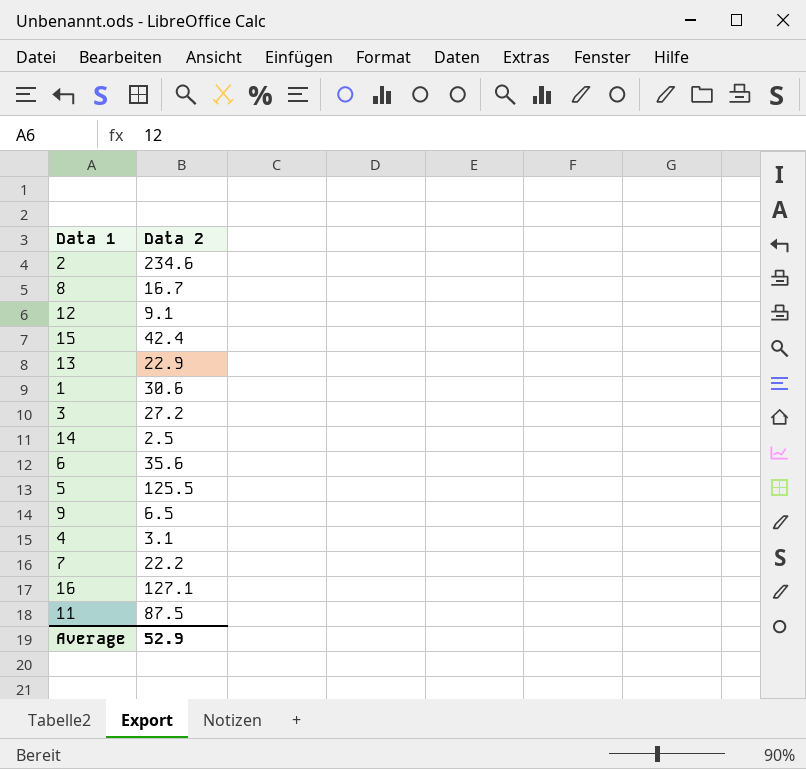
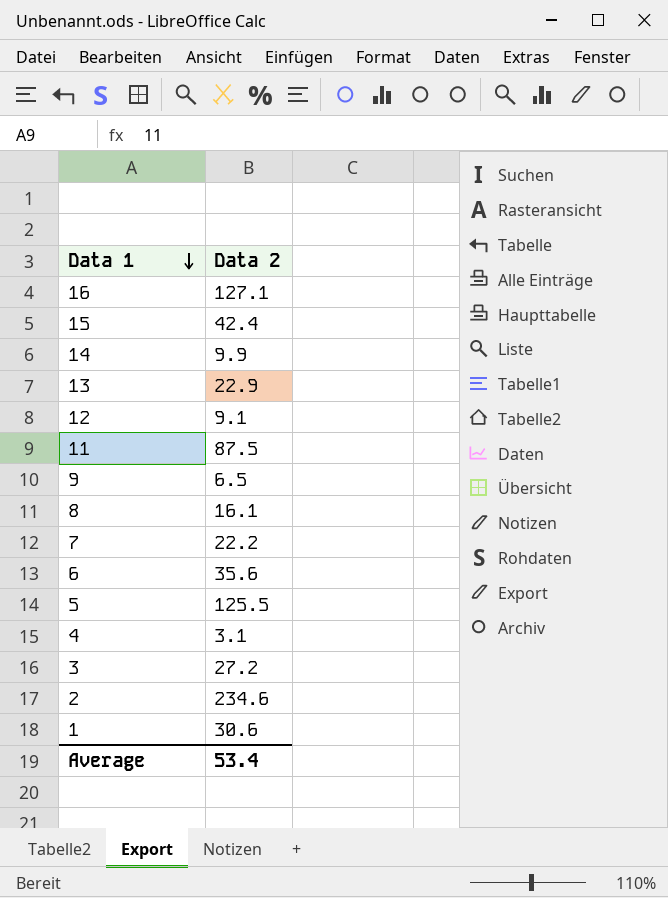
row order: none -> Data 1 descending
14 | Data 2: 2.5 -> 9.9
8 | Data 2: 16.7 -> 16.1
Average | Data 2: 52.9 -> 53.4

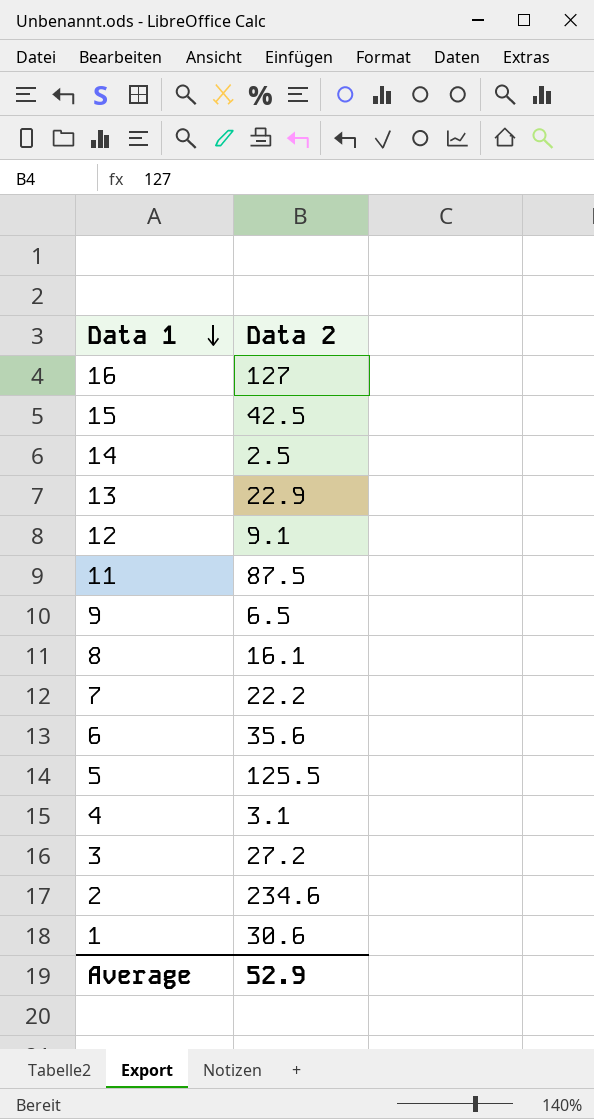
16 | Data 2: 127.1 -> 127
15 | Data 2: 42.4 -> 42.5
14 | Data 2: 9.9 -> 2.5
Average | Data 2: 53.4 -> 52.9

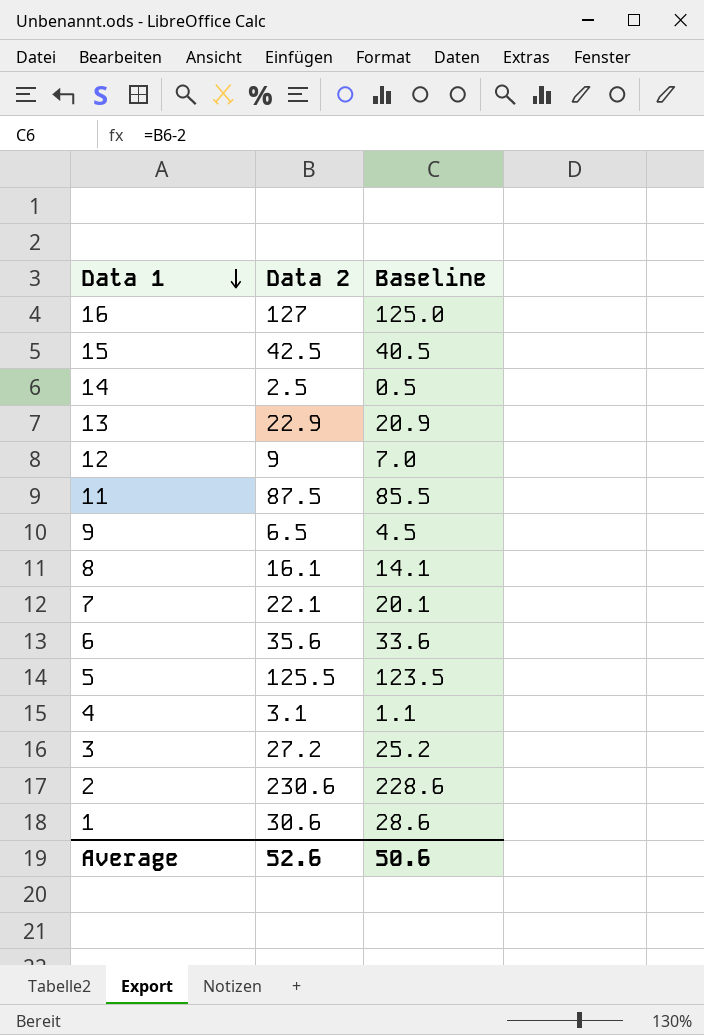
column Baseline | formula: none -> [Data 2] - 2
12 | Data 2: 9.1 -> 9
7 | Data 2: 22.2 -> 22.1
2 | Data 2: 234.6 -> 230.6
Average | Data 2: 52.9 -> 52.6

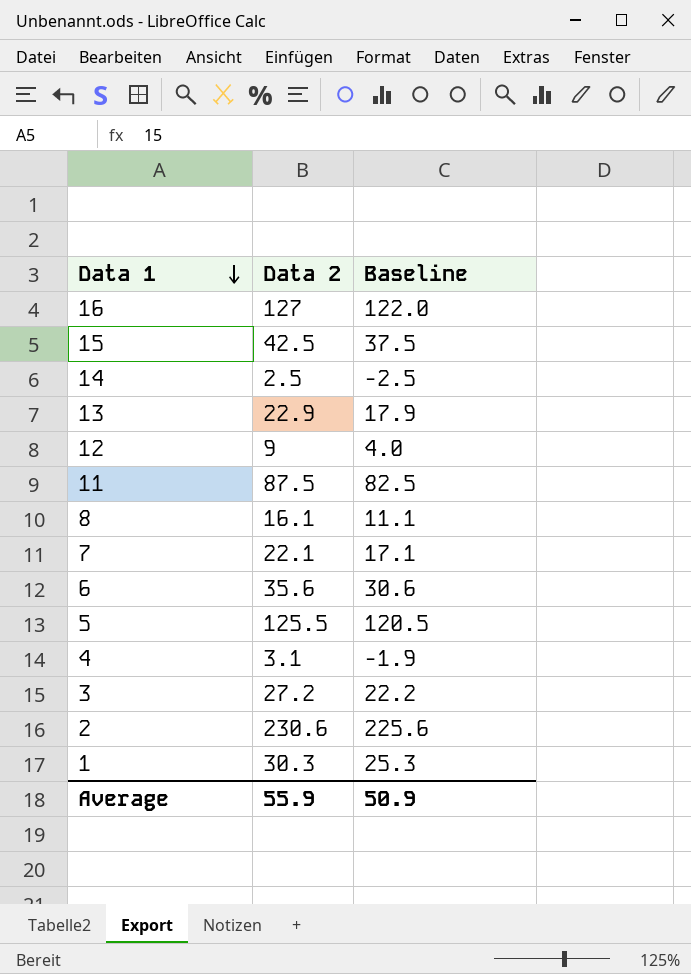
column Baseline | formula: [Data 2] - 2 -> [Data 2] - 5
row 9: 6.5 | 4.5 -> none
1 | Data 2: 30.6 -> 30.3
Average | Data 2: 52.6 -> 55.9
Average | Baseline: 50.6 -> 50.9

